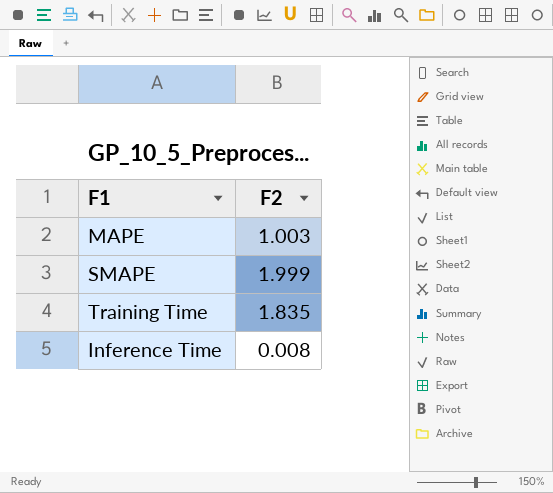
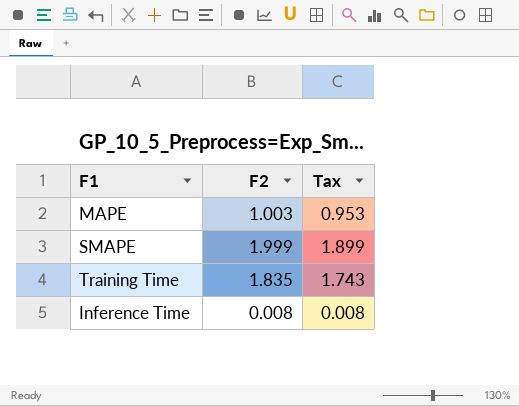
column Tax | formula: none -> [F2] * 0.95

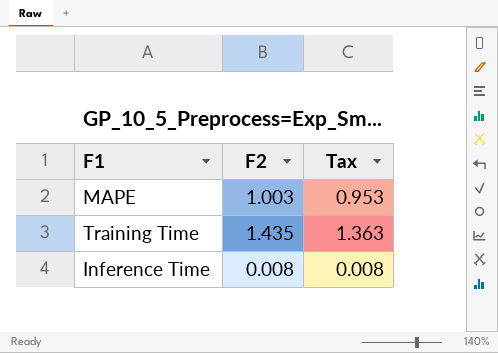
row SMAPE: 1.999 | 1.899 -> none
Training Time | F2: 1.835 -> 1.435
Training Time | Tax: 1.743 -> 1.363

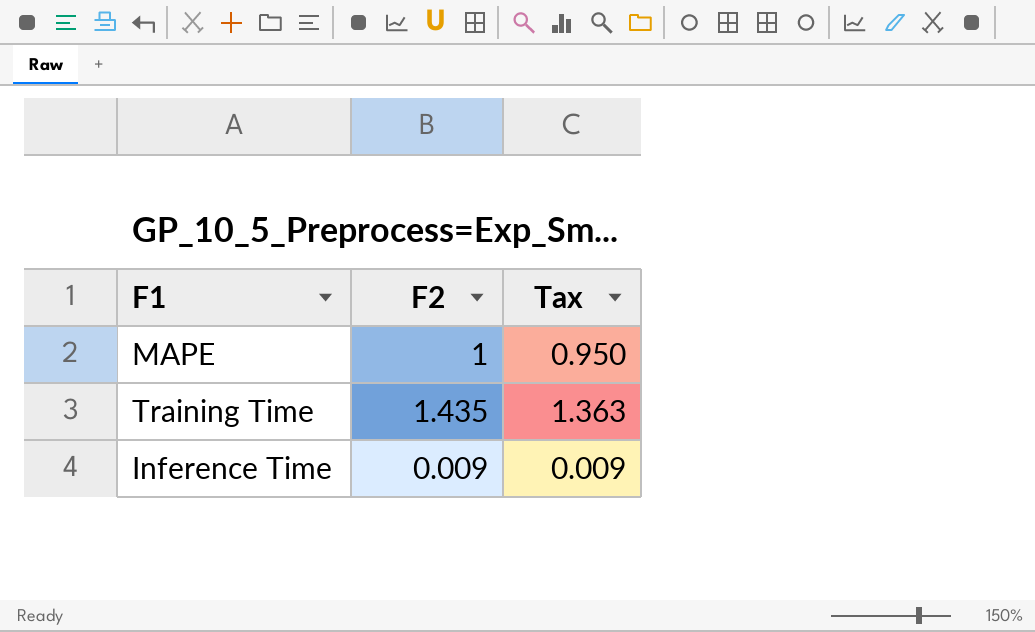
MAPE | F2: 1.003 -> 1
MAPE | Tax: 0.953 -> 0.950
Inference Time | F2: 0.008 -> 0.009
Inference Time | Tax: 0.008 -> 0.009

